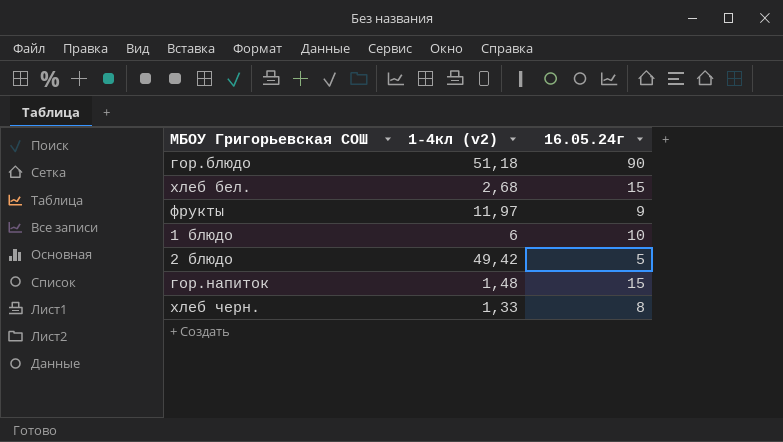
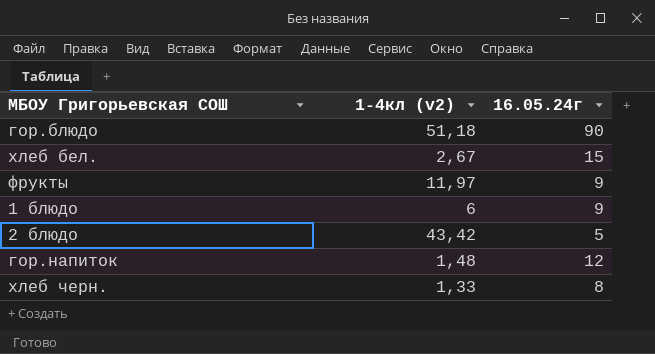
хлеб бел. | 1-4кл (v2): 2,68 -> 2,67
1 блюдо | 16.05.24г: 10 -> 9
2 блюдо | 1-4кл (v2): 49,42 -> 43,42
гор.напиток | 16.05.24г: 15 -> 12

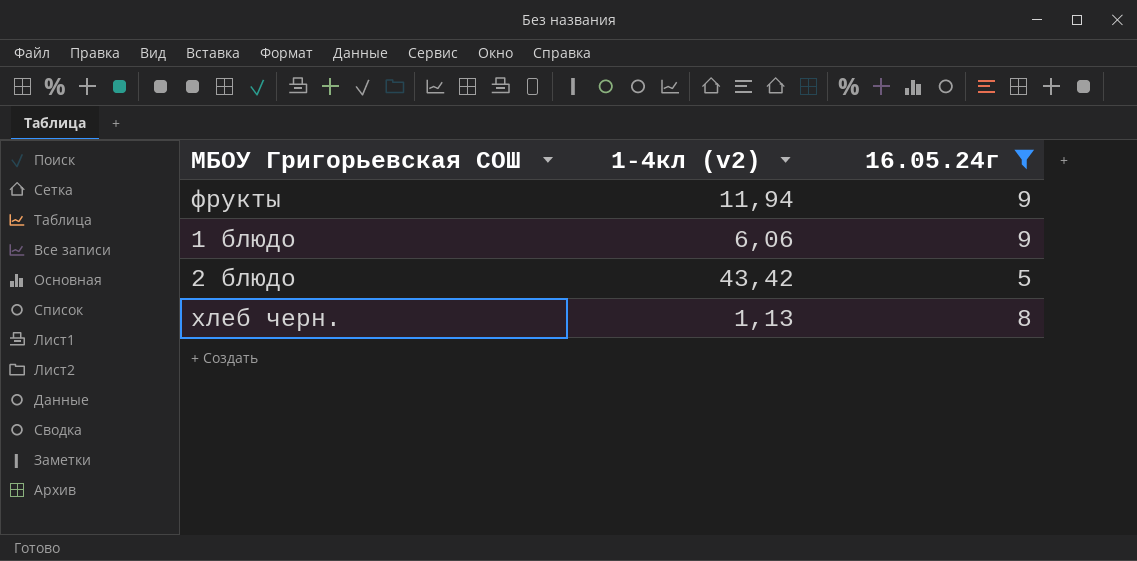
filter: none -> 16.05.24г <= 9
фрукты | 1-4кл (v2): 11,97 -> 11,94
1 блюдо | 1-4кл (v2): 6 -> 6,06
хлеб черн. | 1-4кл (v2): 1,33 -> 1,13

